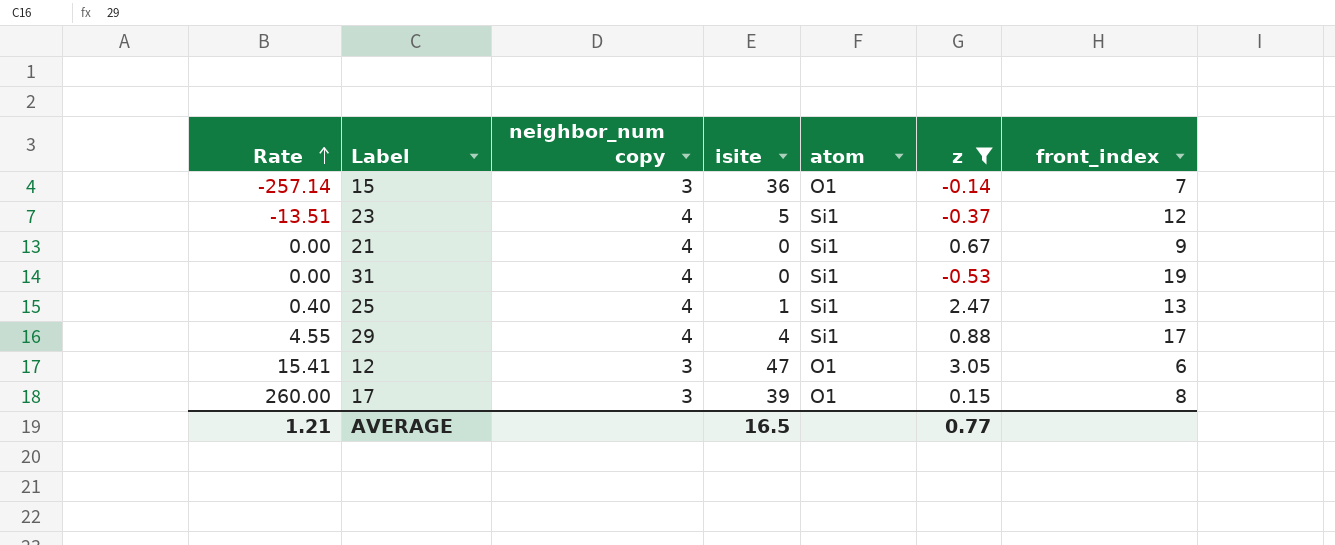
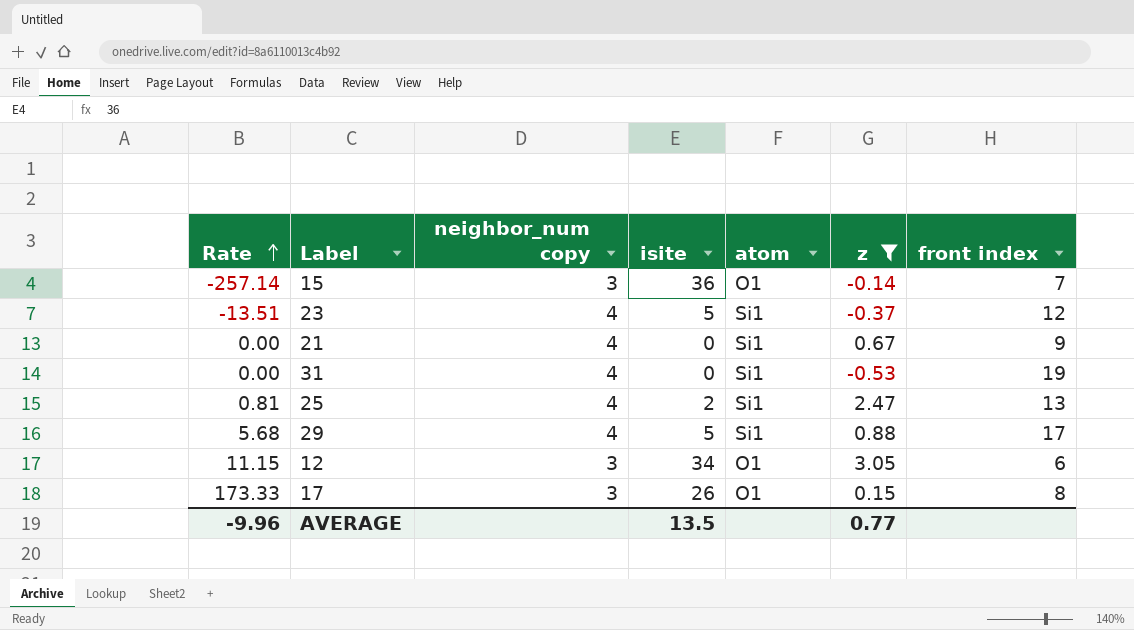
column name: front_index -> front index
25 | Rate: 0.40 -> 0.81
25 | isite: 1 -> 2
29 | Rate: 4.55 -> 5.68
29 | isite: 4 -> 5
12 | Rate: 15.41 -> 11.15
12 | isite: 47 -> 34
17 | Rate: 260.00 -> 173.33
17 | isite: 39 -> 26
AVERAGE | Rate: 1.21 -> -9.96
AVERAGE | isite: 16.5 -> 13.5

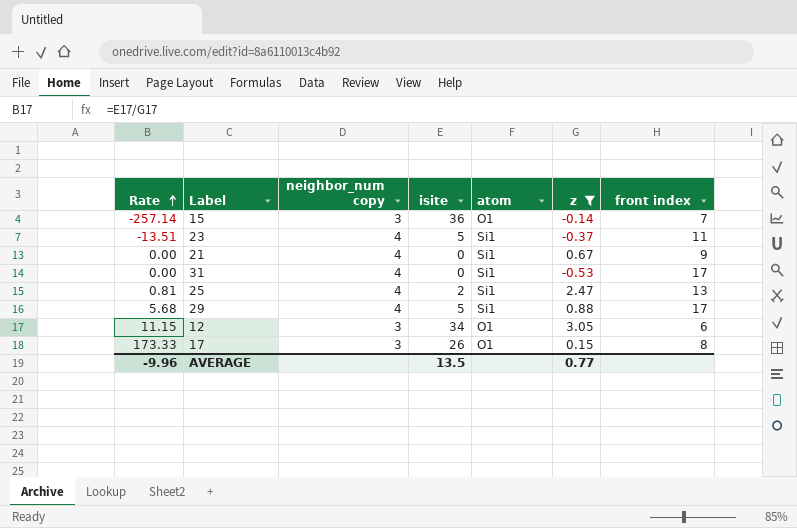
23 | front index: 12 -> 11
31 | front index: 19 -> 17

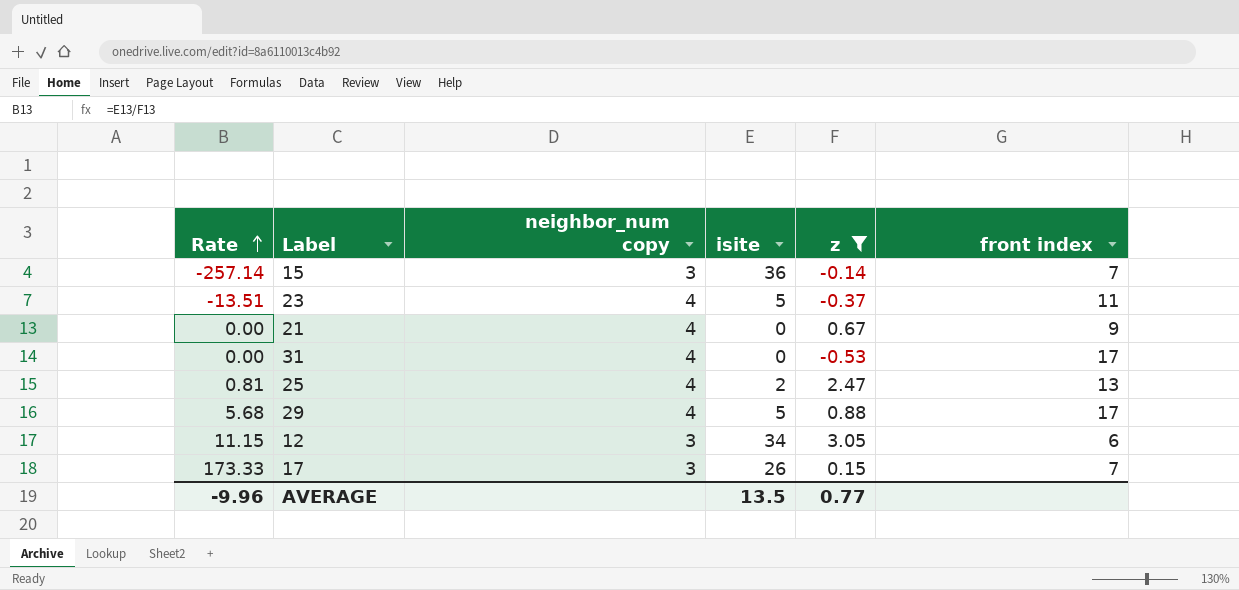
column atom | position: 5 -> none
17 | front index: 8 -> 7

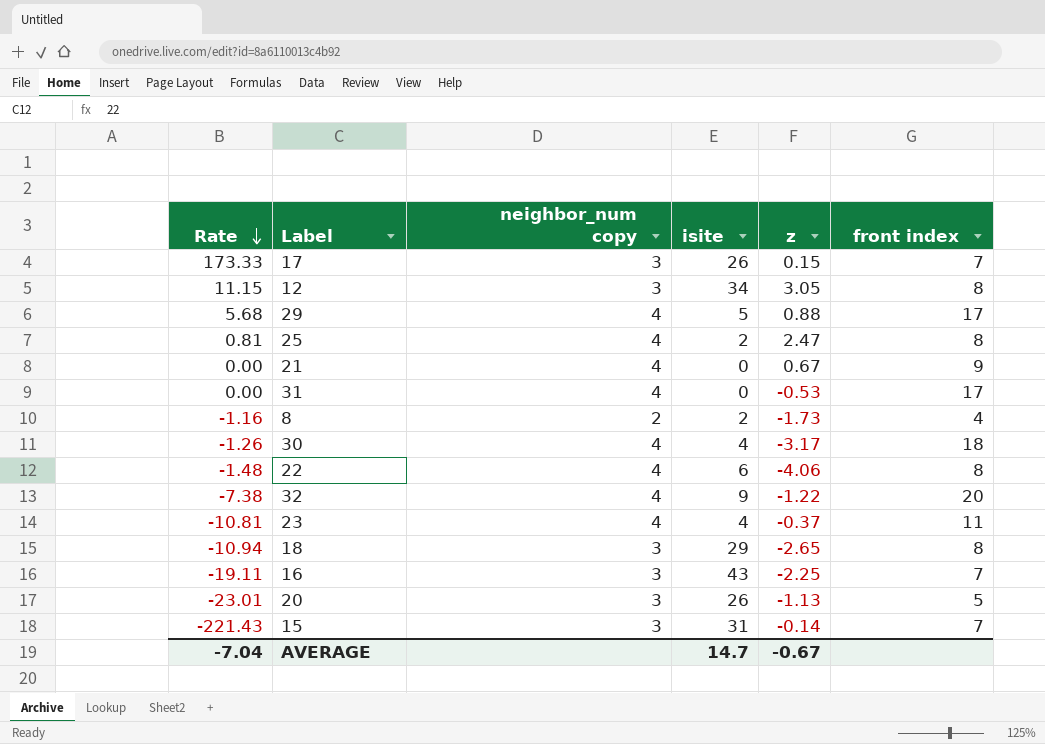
filter: z >= -0.53 -> none
row order: Rate ascending -> Rate descending
12 | front index: 6 -> 8
25 | front index: 13 -> 8
23 | Rate: -13.51 -> -10.81
23 | isite: 5 -> 4
15 | Rate: -257.14 -> -221.43
15 | isite: 36 -> 31
AVERAGE | Rate: -9.96 -> -7.04
AVERAGE | isite: 13.5 -> 14.7
AVERAGE | z: 0.77 -> -0.67

